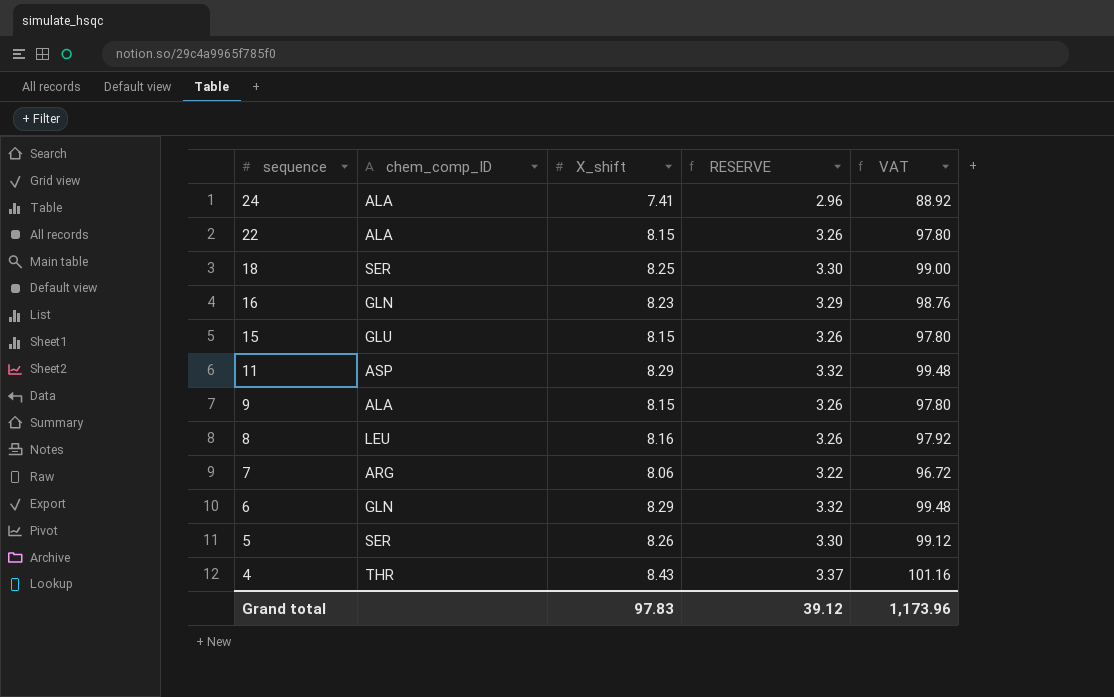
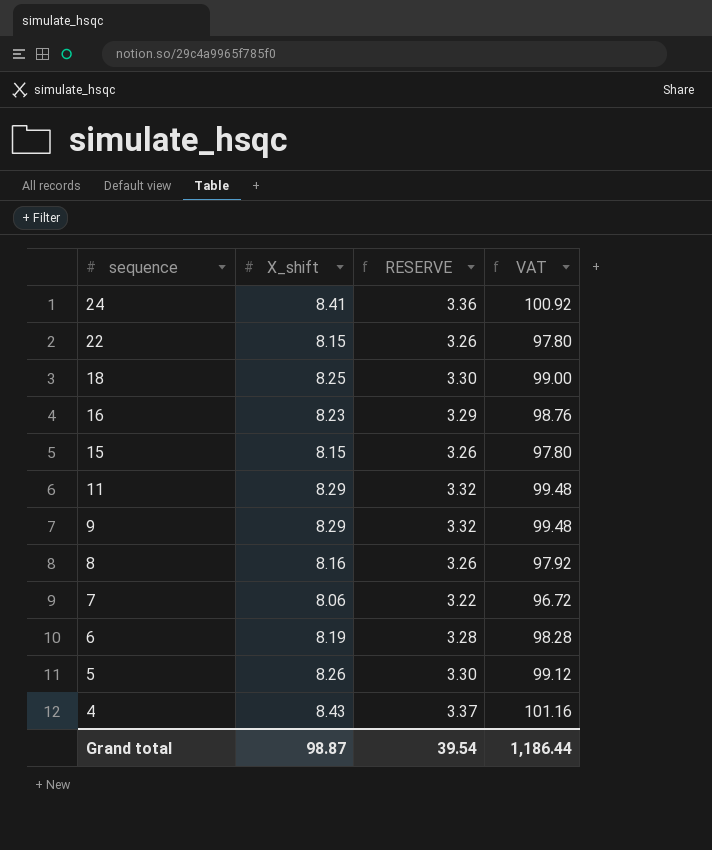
column chem_comp_ID | position: 2 -> none
24 | X_shift: 7.41 -> 8.41
24 | RESERVE: 2.96 -> 3.36
24 | VAT: 88.92 -> 100.92
9 | X_shift: 8.15 -> 8.29
9 | RESERVE: 3.26 -> 3.32
9 | VAT: 97.80 -> 99.48
6 | X_shift: 8.29 -> 8.19
6 | RESERVE: 3.32 -> 3.28
6 | VAT: 99.48 -> 98.28
Grand total | X_shift: 97.83 -> 98.87
Grand total | RESERVE: 39.12 -> 39.54
Grand total | VAT: 1,173.96 -> 1,186.44

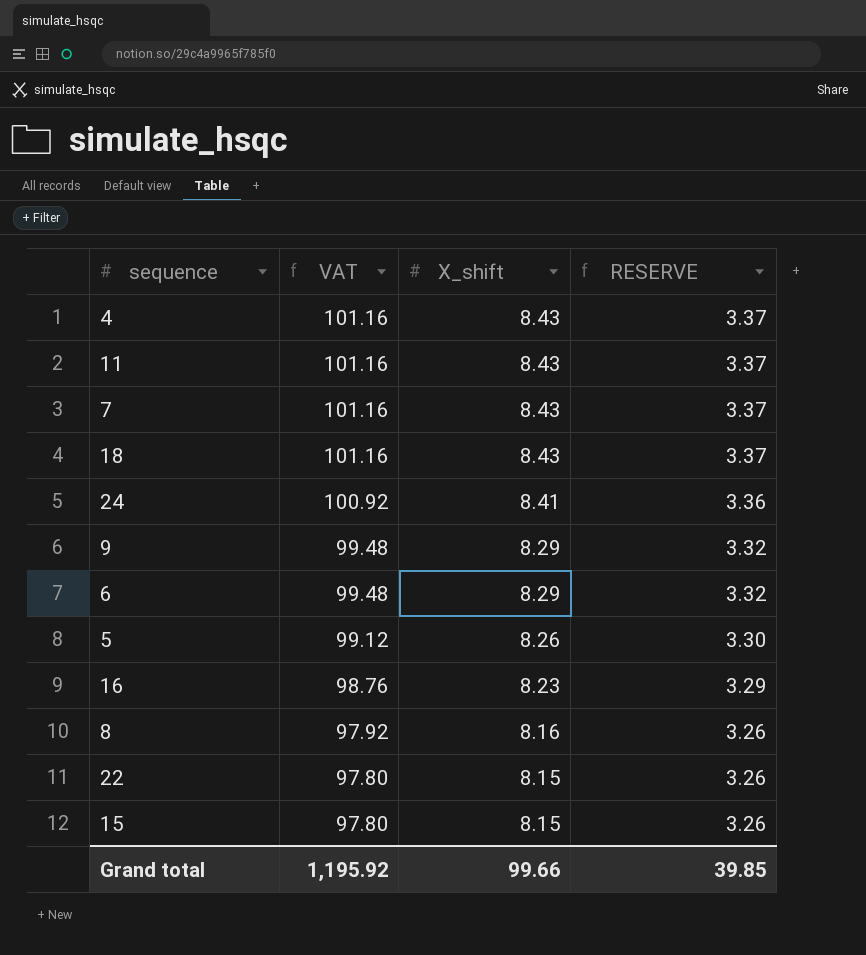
row order: sequence descending -> VAT descending
column VAT | position: 4 -> 2
11 | VAT: 99.48 -> 101.16
11 | X_shift: 8.29 -> 8.43
11 | RESERVE: 3.32 -> 3.37
7 | VAT: 96.72 -> 101.16
7 | X_shift: 8.06 -> 8.43
7 | RESERVE: 3.22 -> 3.37
18 | VAT: 99.00 -> 101.16
18 | X_shift: 8.25 -> 8.43
18 | RESERVE: 3.30 -> 3.37
6 | VAT: 98.28 -> 99.48
6 | X_shift: 8.19 -> 8.29
6 | RESERVE: 3.28 -> 3.32
Grand total | VAT: 1,186.44 -> 1,195.92
Grand total | X_shift: 98.87 -> 99.66
Grand total | RESERVE: 39.54 -> 39.85

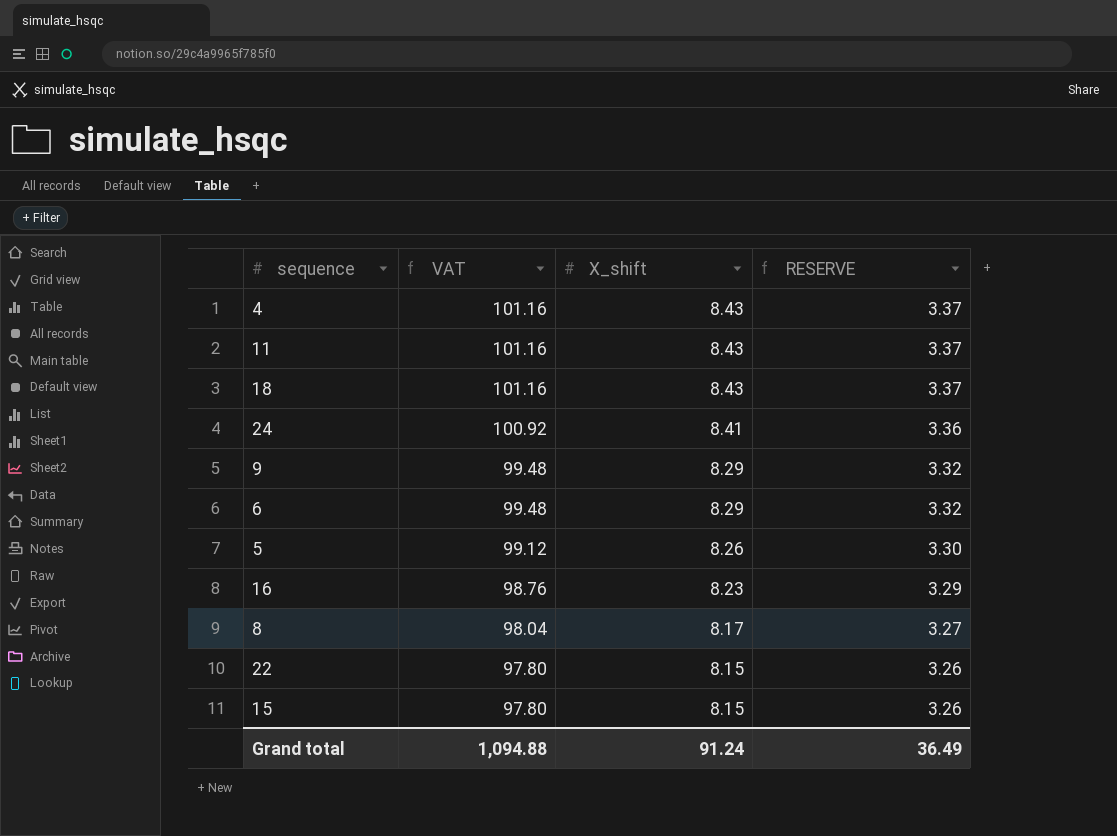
row 7: 101.16 | 8.43 | 3.37 -> none
8 | VAT: 97.92 -> 98.04
8 | X_shift: 8.16 -> 8.17
8 | RESERVE: 3.26 -> 3.27
Grand total | VAT: 1,195.92 -> 1,094.88
Grand total | X_shift: 99.66 -> 91.24
Grand total | RESERVE: 39.85 -> 36.49

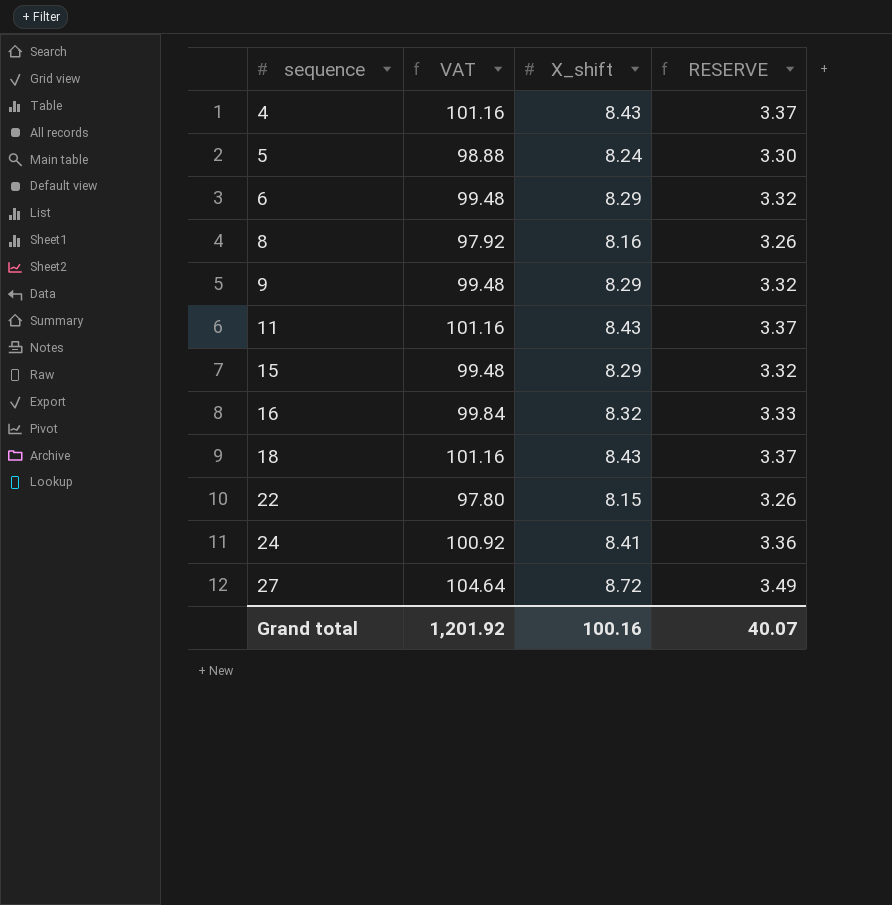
row order: VAT descending -> sequence ascending
5 | VAT: 99.12 -> 98.88
5 | X_shift: 8.26 -> 8.24
8 | VAT: 98.04 -> 97.92
8 | X_shift: 8.17 -> 8.16
8 | RESERVE: 3.27 -> 3.26
15 | VAT: 97.80 -> 99.48
15 | X_shift: 8.15 -> 8.29
15 | RESERVE: 3.26 -> 3.32
16 | VAT: 98.76 -> 99.84
16 | X_shift: 8.23 -> 8.32
16 | RESERVE: 3.29 -> 3.33
row 27: none -> 104.64 | 8.72 | 3.49
Grand total | VAT: 1,094.88 -> 1,201.92
Grand total | X_shift: 91.24 -> 100.16
Grand total | RESERVE: 36.49 -> 40.07

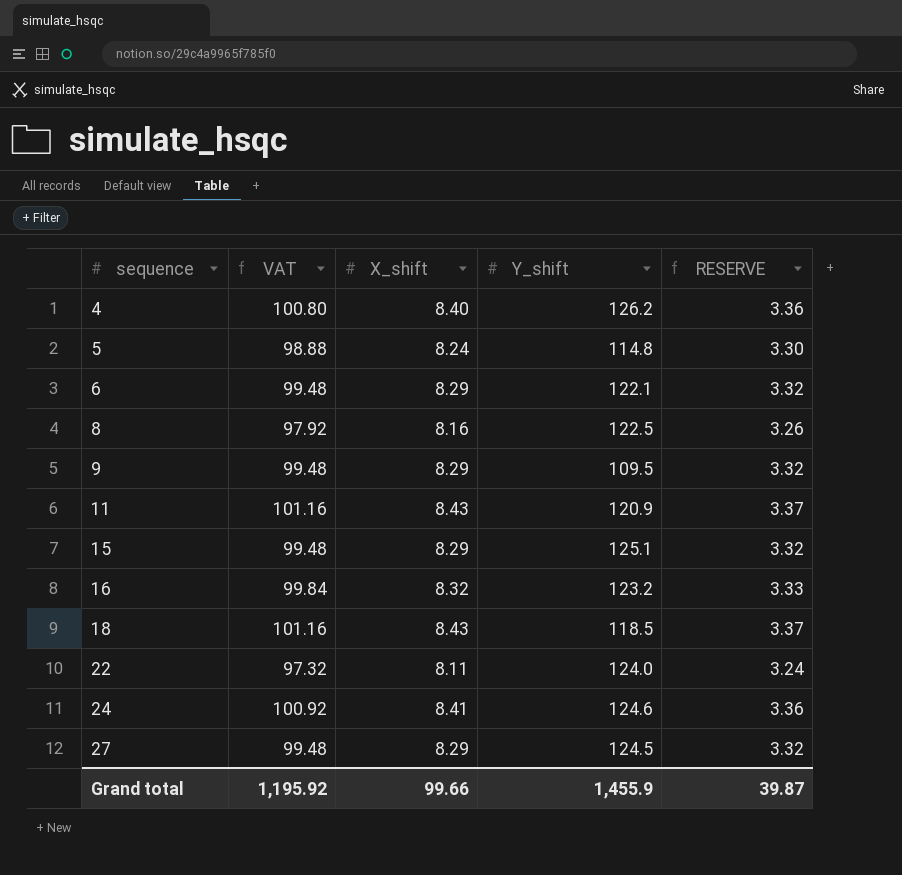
column Y_shift | position: none -> 4
4 | VAT: 101.16 -> 100.80
4 | X_shift: 8.43 -> 8.40
4 | RESERVE: 3.37 -> 3.36
22 | VAT: 97.80 -> 97.32
22 | X_shift: 8.15 -> 8.11
22 | RESERVE: 3.26 -> 3.24
27 | VAT: 104.64 -> 99.48
27 | X_shift: 8.72 -> 8.29
27 | RESERVE: 3.49 -> 3.32
Grand total | VAT: 1,201.92 -> 1,195.92
Grand total | X_shift: 100.16 -> 99.66
Grand total | RESERVE: 40.07 -> 39.87

